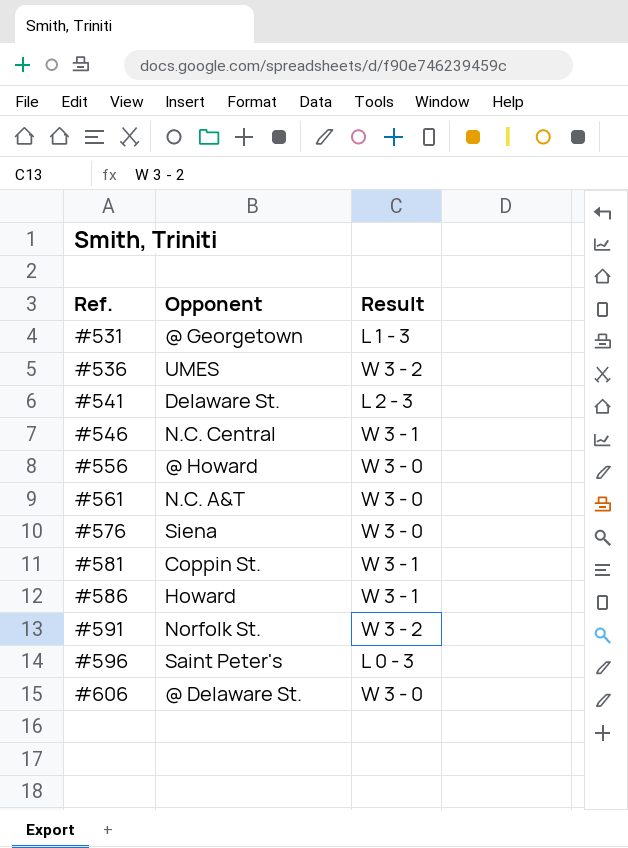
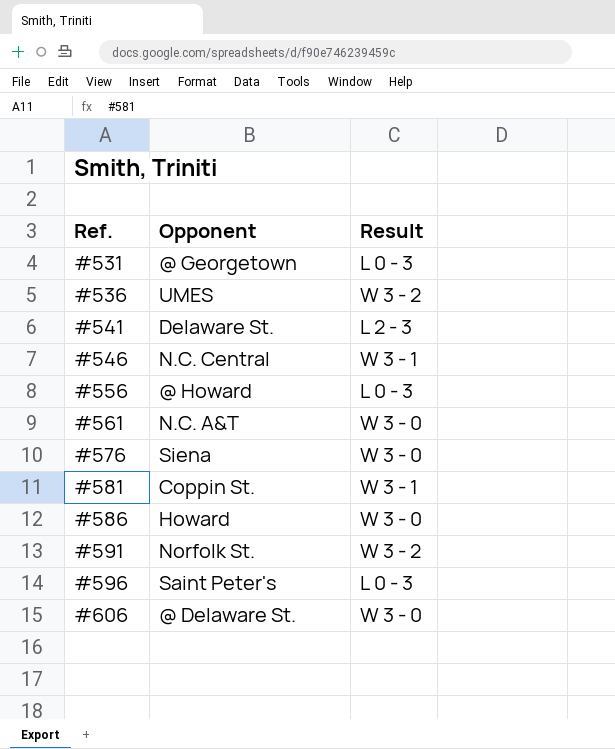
#531 | Result: L 1 - 3 -> L 0 - 3
#556 | Result: W 3 - 0 -> L 0 - 3
#586 | Result: W 3 - 1 -> W 3 - 0

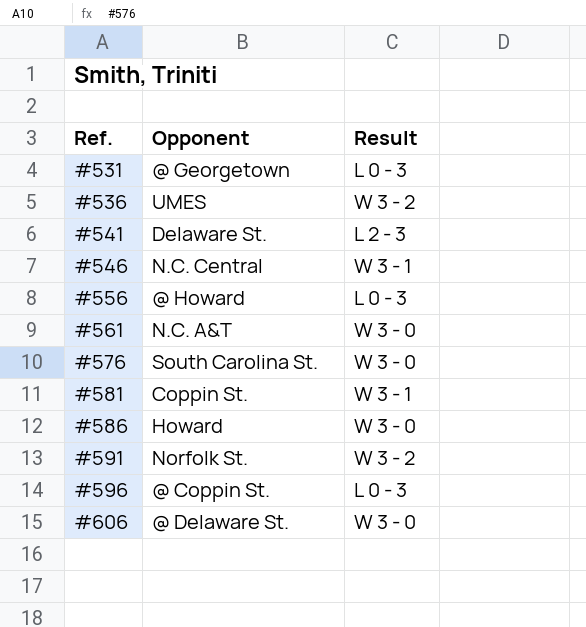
#576 | Opponent: Siena -> South Carolina St.
#596 | Opponent: Saint Peter's -> @ Coppin St.

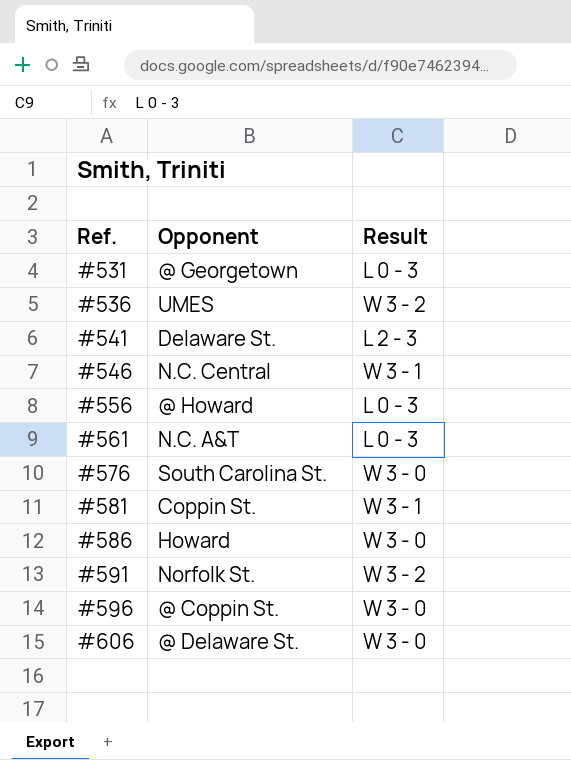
#561 | Result: W 3 - 0 -> L 0 - 3
#596 | Result: L 0 - 3 -> W 3 - 0

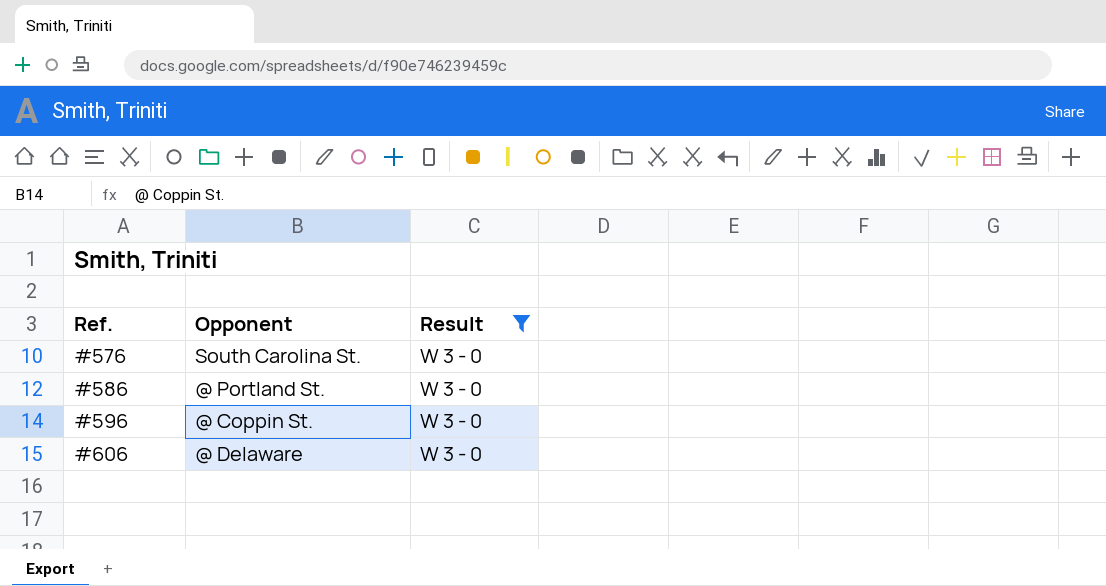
filter: none -> Result = W 3 - 0
#586 | Opponent: Howard -> @ Portland St.
#606 | Opponent: @ Delaware St. -> @ Delaware

